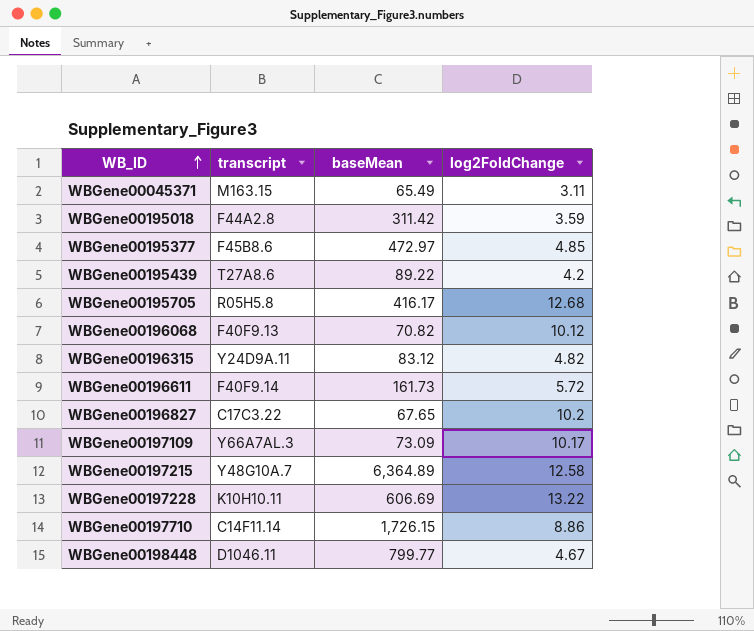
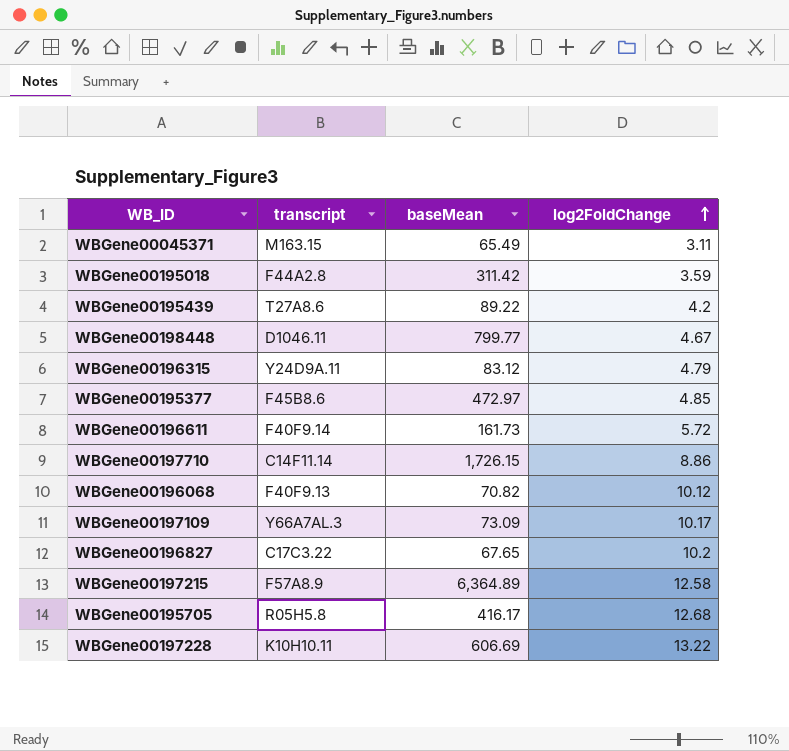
row order: WB_ID ascending -> log2FoldChange ascending
WBGene00196315 | log2FoldChange: 4.82 -> 4.79
WBGene00197215 | transcript: Y48G10A.7 -> F57A8.9

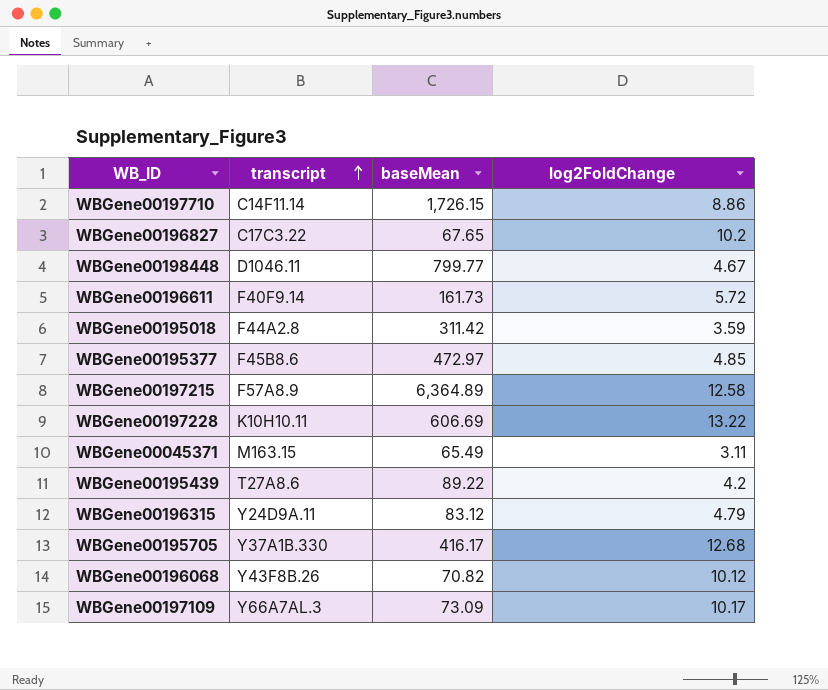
row order: log2FoldChange ascending -> transcript ascending
WBGene00195705 | transcript: R05H5.8 -> Y37A1B.330
WBGene00196068 | transcript: F40F9.13 -> Y43F8B.26

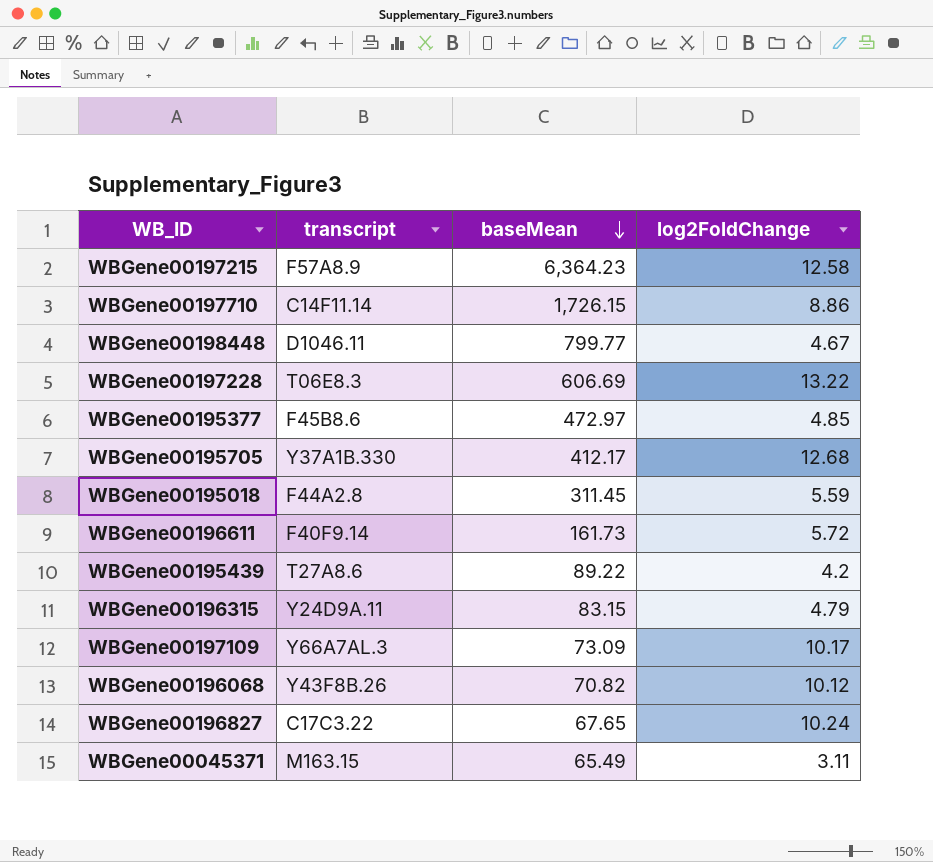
row order: transcript ascending -> baseMean descending
WBGene00197215 | baseMean: 6,364.89 -> 6,364.23
WBGene00197228 | transcript: K10H10.11 -> T06E8.3
WBGene00195705 | baseMean: 416.17 -> 412.17
WBGene00195018 | baseMean: 311.42 -> 311.45
WBGene00195018 | log2FoldChange: 3.59 -> 5.59
WBGene00196315 | baseMean: 83.12 -> 83.15
WBGene00196827 | log2FoldChange: 10.2 -> 10.24

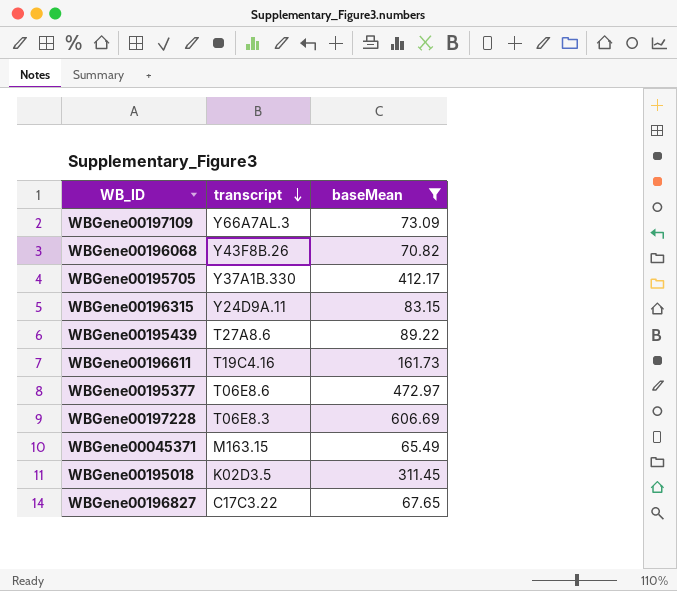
filter: none -> baseMean <= 606.69
row order: baseMean descending -> transcript descending
column log2FoldChange | position: 4 -> none
WBGene00196611 | transcript: F40F9.14 -> T19C4.16
WBGene00195377 | transcript: F45B8.6 -> T06E8.6
WBGene00195018 | transcript: F44A2.8 -> K02D3.5

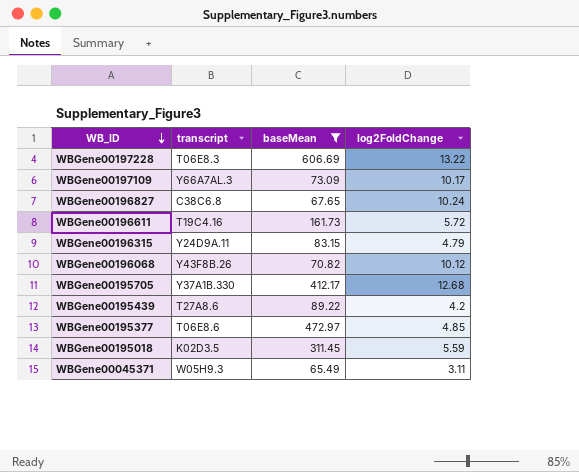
row order: transcript descending -> WB_ID descending
column log2FoldChange | position: none -> 4
WBGene00196827 | transcript: C17C3.22 -> C38C6.8
WBGene00045371 | transcript: M163.15 -> W05H9.3

